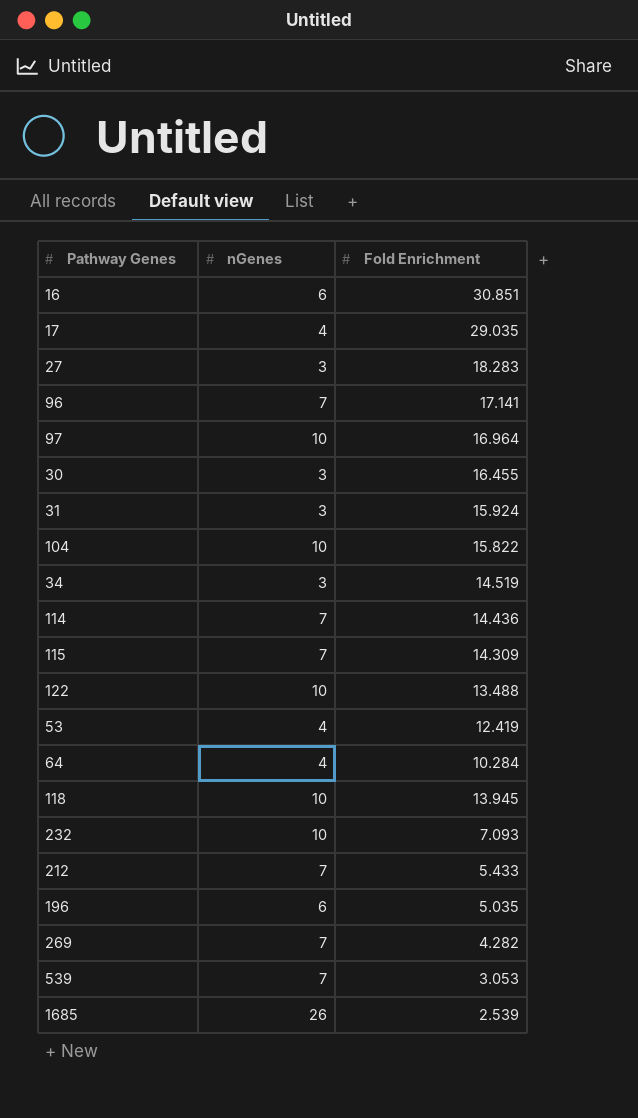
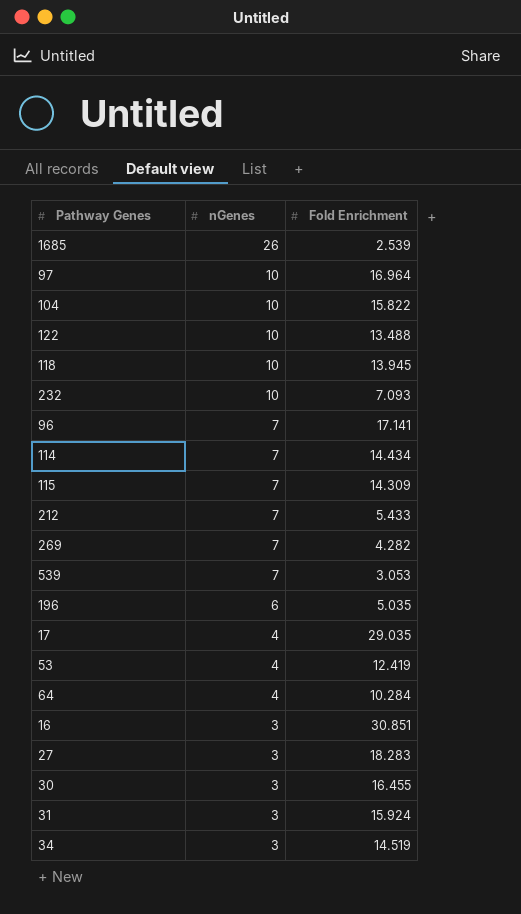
row order: none -> nGenes descending
114 | Fold Enrichment: 14.436 -> 14.434
16 | nGenes: 6 -> 3

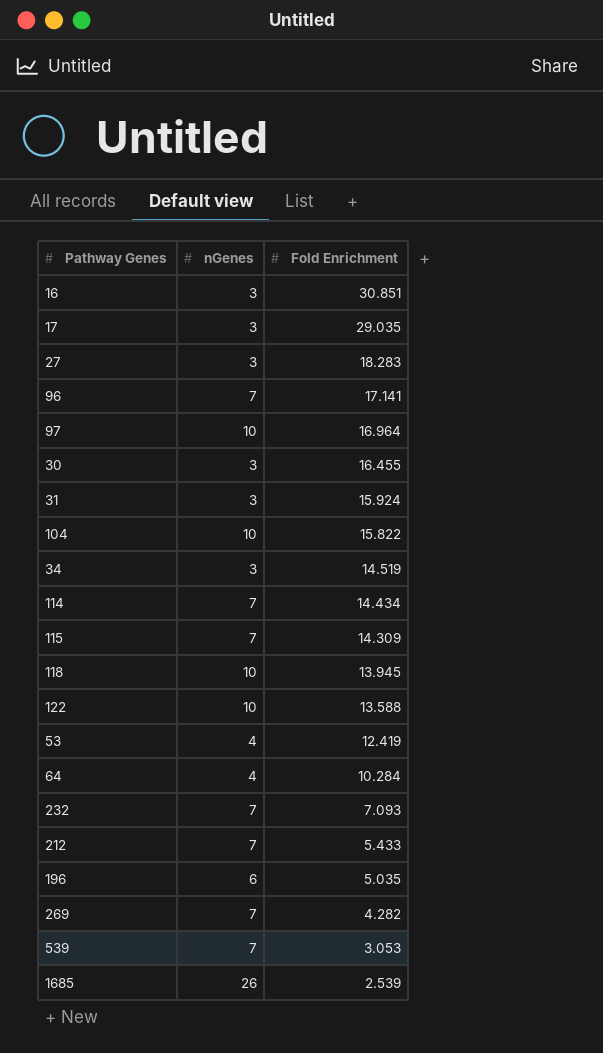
row order: nGenes descending -> Fold Enrichment descending
17 | nGenes: 4 -> 3
122 | Fold Enrichment: 13.488 -> 13.588
232 | nGenes: 10 -> 7

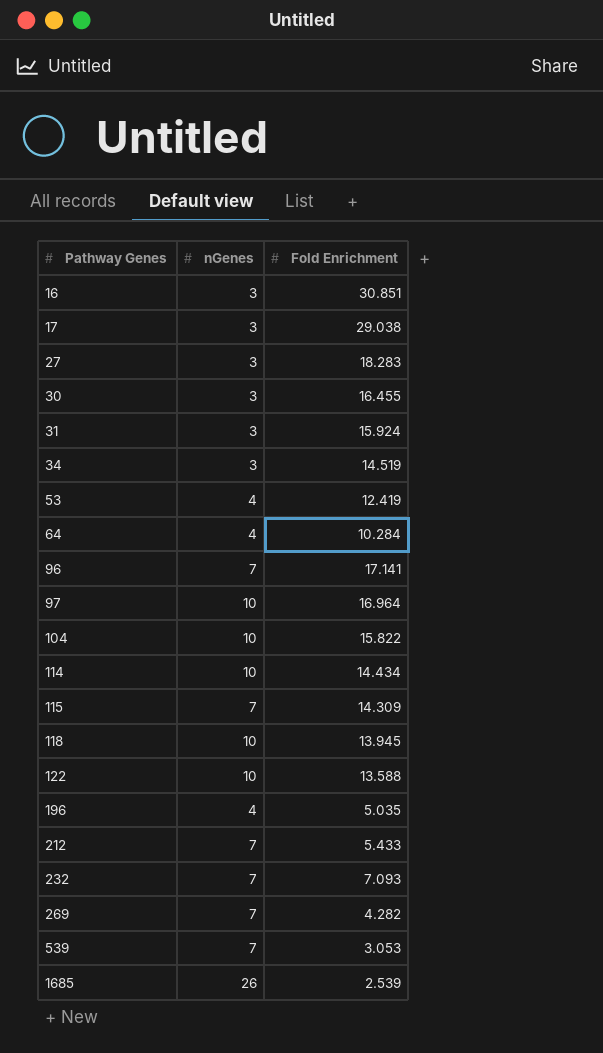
row order: Fold Enrichment descending -> Pathway Genes ascending
17 | Fold Enrichment: 29.035 -> 29.038
114 | nGenes: 7 -> 10
196 | nGenes: 6 -> 4

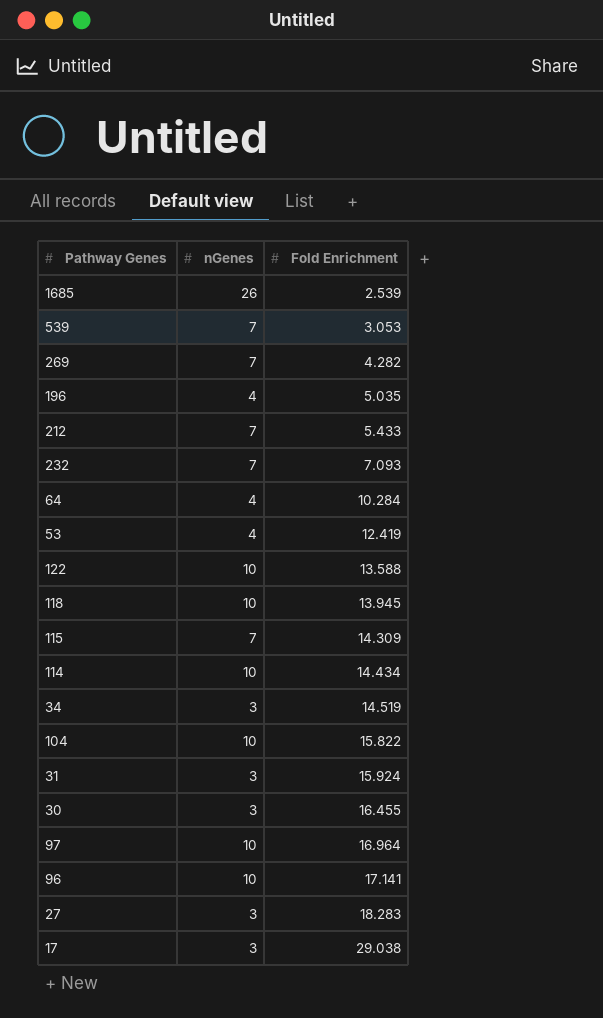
row order: Pathway Genes ascending -> Fold Enrichment ascending
row 16: 3 | 30.851 -> none
96 | nGenes: 7 -> 10

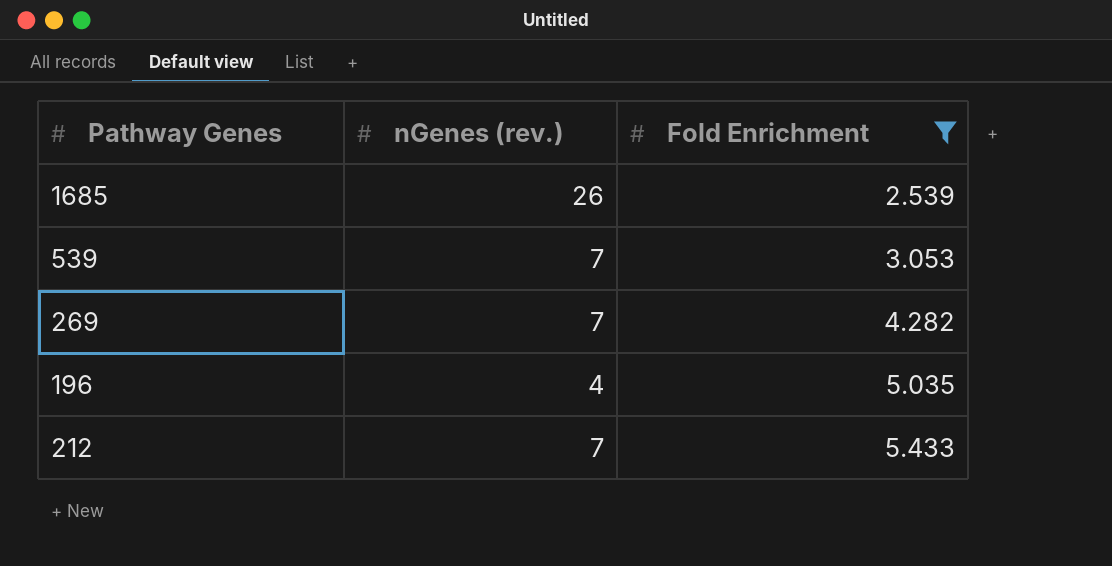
filter: none -> Fold Enrichment <= 5.433
column name: nGenes -> nGenes (rev.)

